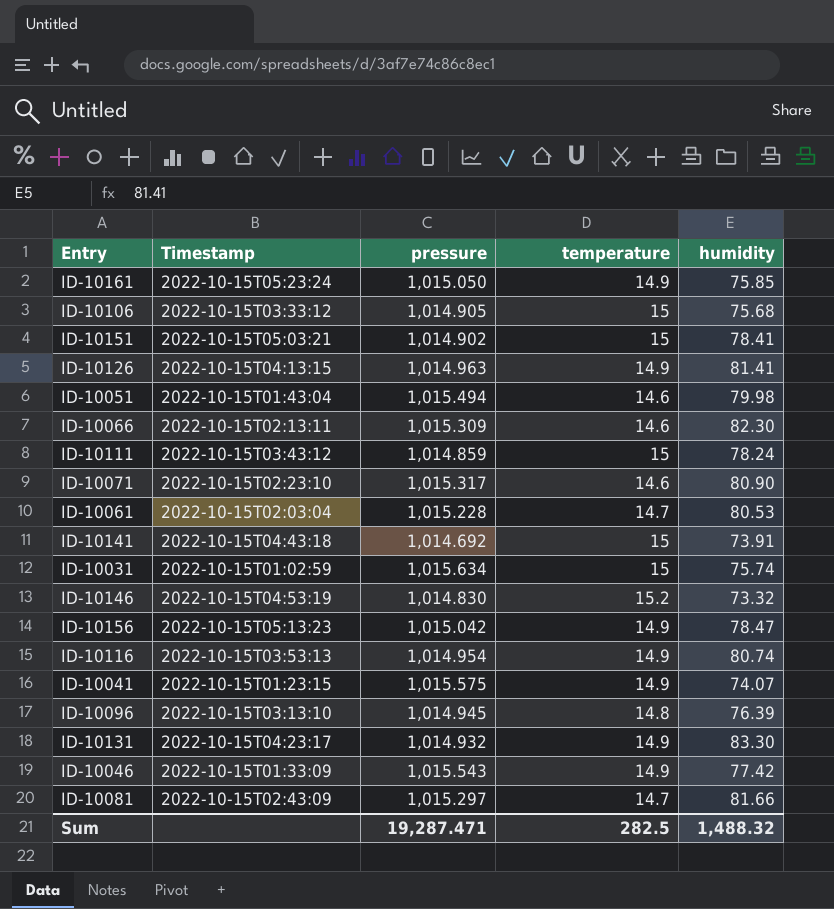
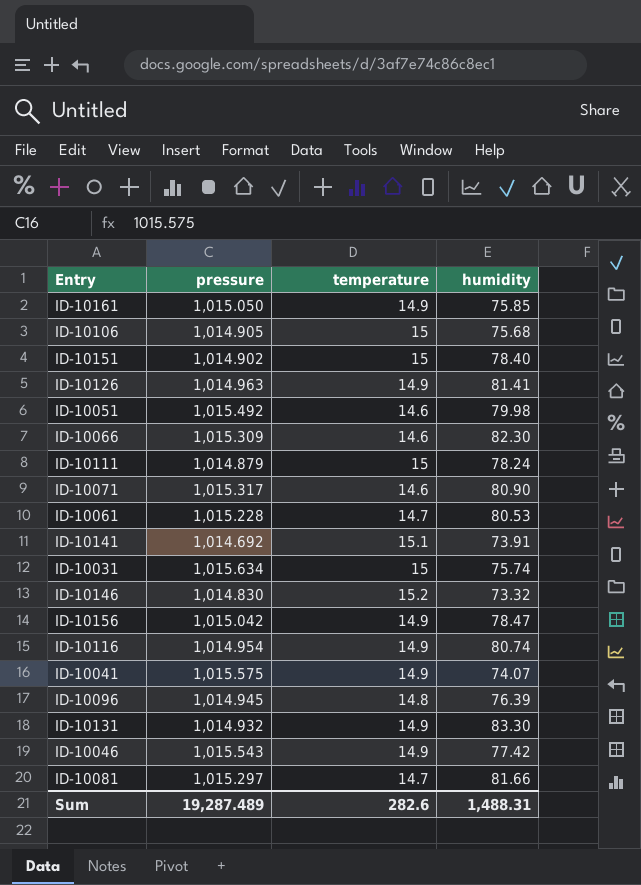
column Timestamp | position: 2 -> none
ID-10151 | humidity: 78.41 -> 78.40
ID-10051 | pressure: 1,015.494 -> 1,015.492
ID-10111 | pressure: 1,014.859 -> 1,014.879
ID-10141 | temperature: 15 -> 15.1
Sum | pressure: 19,287.471 -> 19,287.489
Sum | temperature: 282.5 -> 282.6
Sum | humidity: 1,488.32 -> 1,488.31

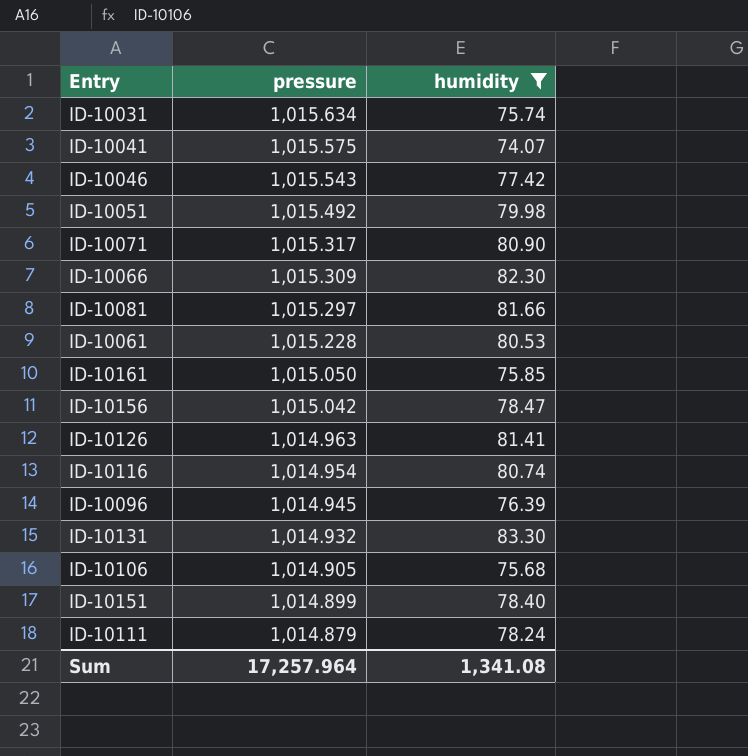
filter: none -> humidity >= 74.07
row order: none -> pressure descending
column temperature | position: 3 -> none
ID-10151 | pressure: 1,014.902 -> 1,014.899
Sum | pressure: 19,287.489 -> 17,257.964
Sum | humidity: 1,488.31 -> 1,341.08

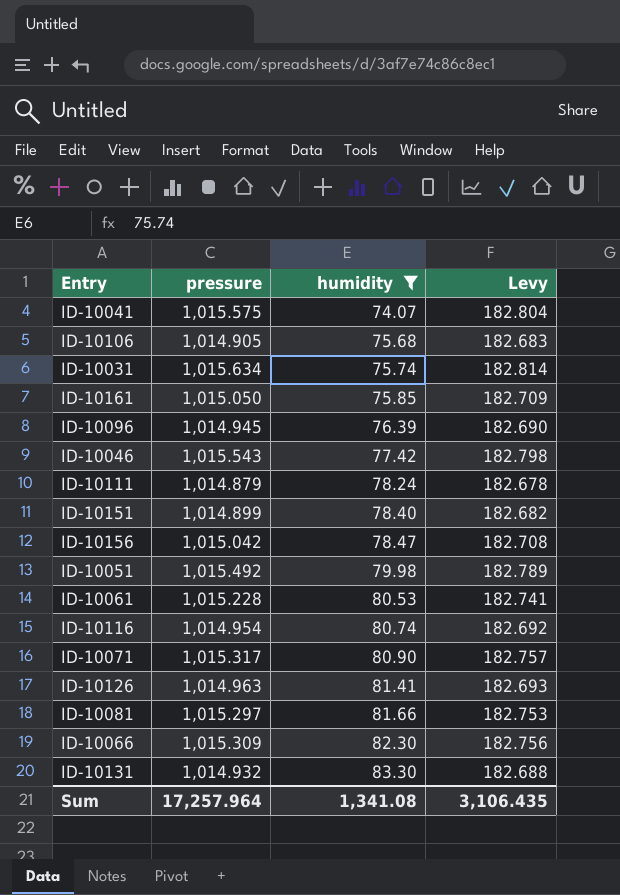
row order: pressure descending -> humidity ascending
column Levy | formula: none -> [pressure] * 0.18

